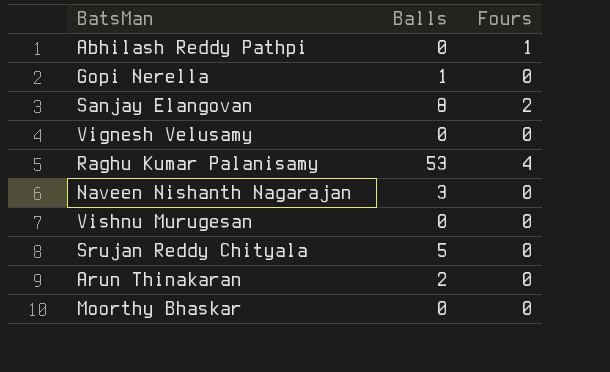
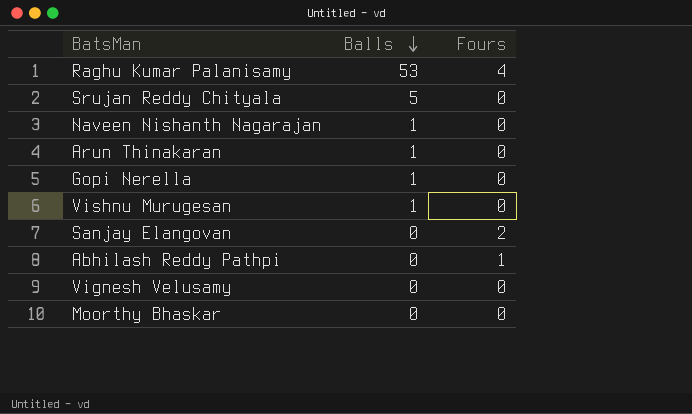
row order: none -> Balls descending
Naveen Nishanth Nagarajan | Balls: 3 -> 1
Arun Thinakaran | Balls: 2 -> 1
Vishnu Murugesan | Balls: 0 -> 1
Sanjay Elangovan | Balls: 8 -> 0

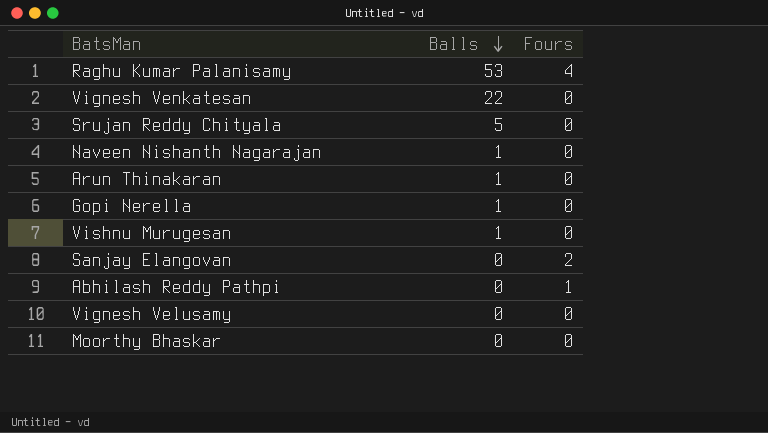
row Vignesh Venkatesan: none -> 22 | 0

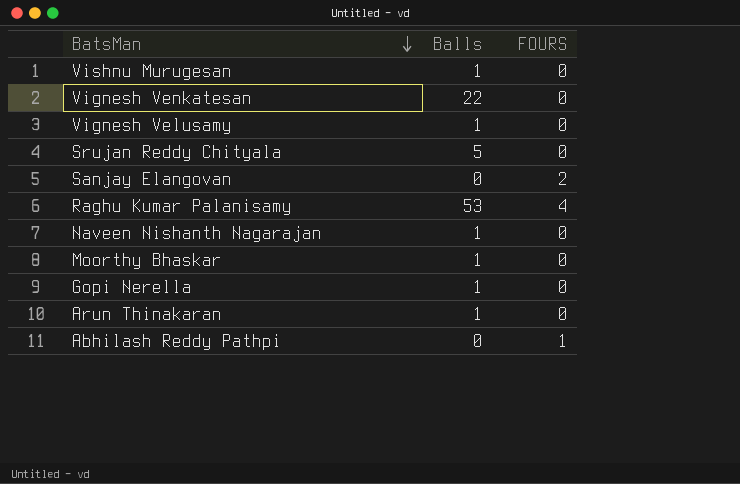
row order: Balls descending -> BatsMan descending
column name: Fours -> FOURS
Vignesh Velusamy | Balls: 0 -> 1
Moorthy Bhaskar | Balls: 0 -> 1

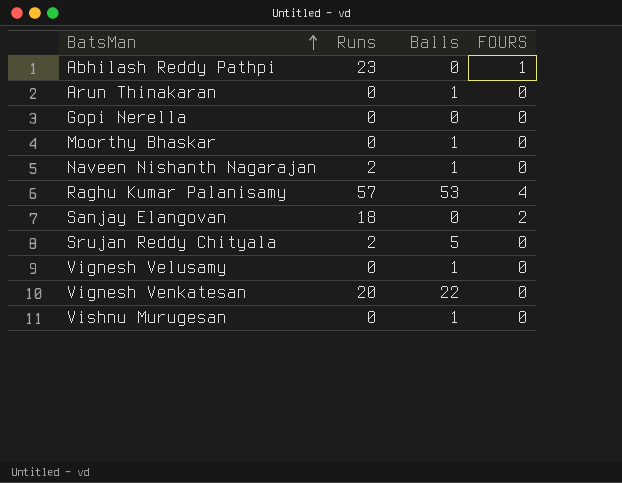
row order: BatsMan descending -> BatsMan ascending
column Runs | position: none -> 2
Gopi Nerella | Balls: 1 -> 0

